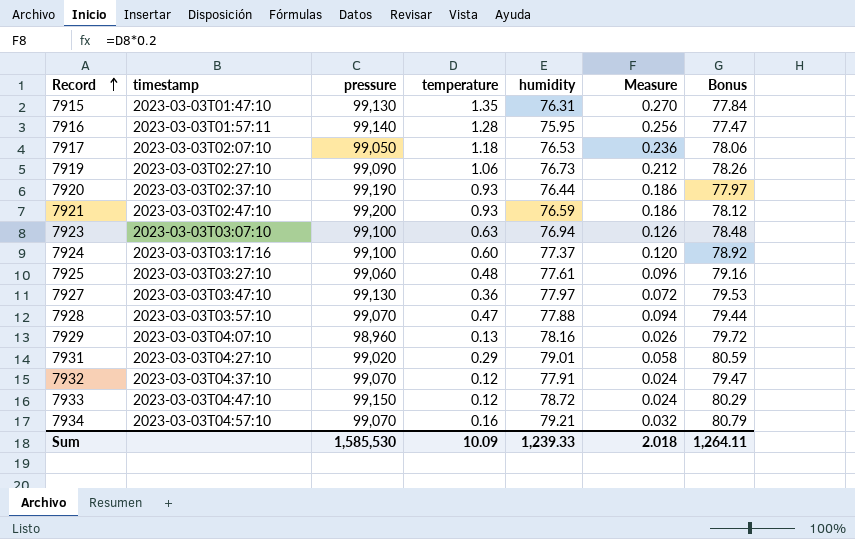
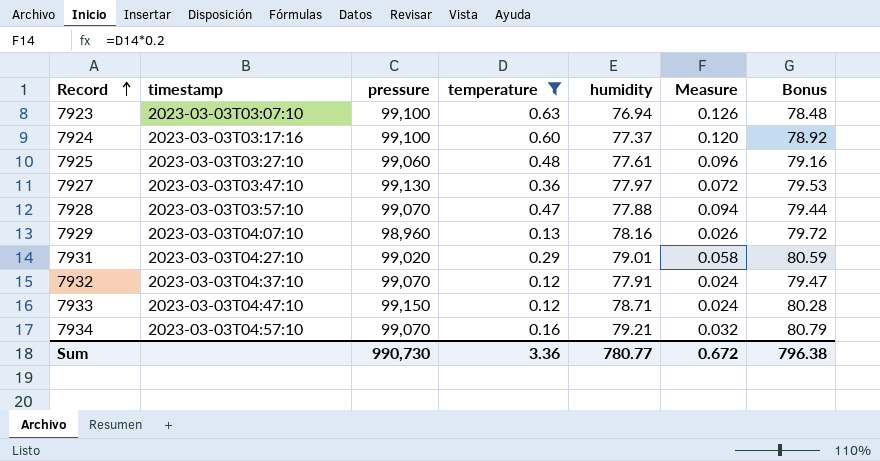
filter: none -> temperature <= 0.63
7933 | humidity: 78.72 -> 78.71
7933 | Bonus: 80.29 -> 80.28
Sum | pressure: 1,585,530 -> 990,730
Sum | temperature: 10.09 -> 3.36
Sum | humidity: 1,239.33 -> 780.77
Sum | Measure: 2.018 -> 0.672
Sum | Bonus: 1,264.11 -> 796.38

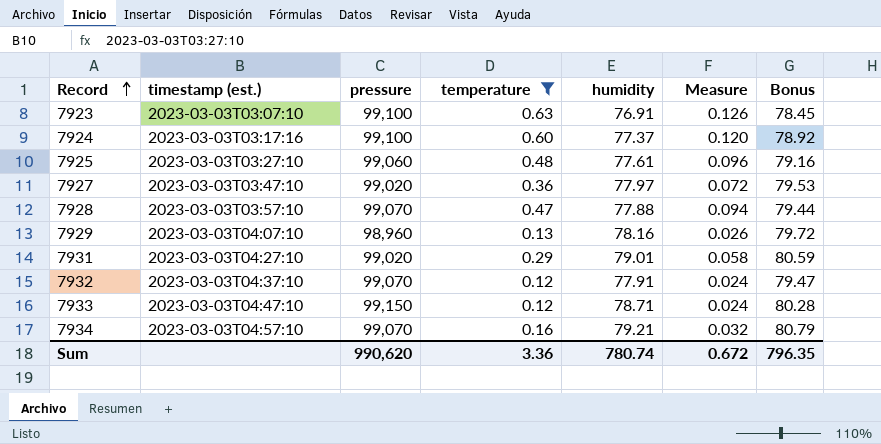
column name: timestamp -> timestamp (est.)
7923 | humidity: 76.94 -> 76.91
7923 | Bonus: 78.48 -> 78.45
7927 | pressure: 99,130 -> 99,020
Sum | pressure: 990,730 -> 990,620
Sum | humidity: 780.77 -> 780.74
Sum | Bonus: 796.38 -> 796.35

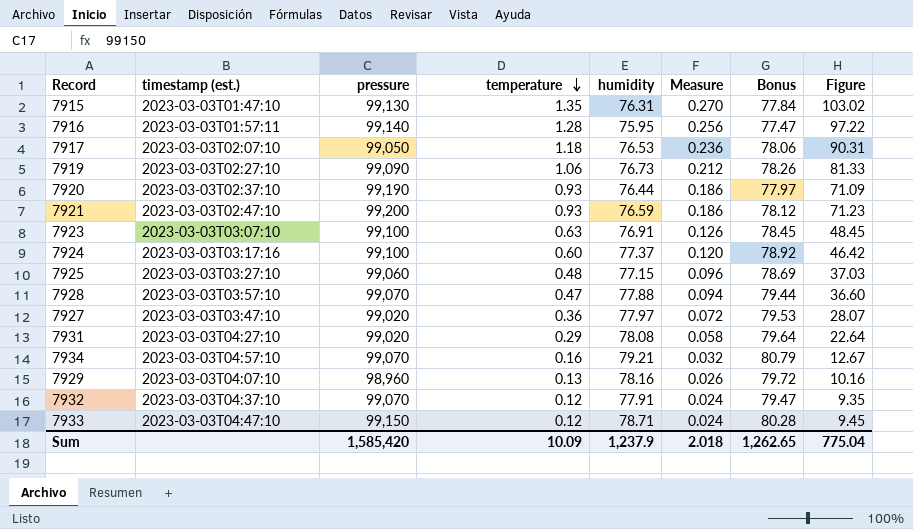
filter: temperature <= 0.63 -> none
row order: Record ascending -> temperature descending
column Figure | formula: none -> [temperature] * [humidity]
7925 | humidity: 77.61 -> 77.15
7925 | Bonus: 79.16 -> 78.69
7931 | humidity: 79.01 -> 78.08
7931 | Bonus: 80.59 -> 79.64
Sum | pressure: 990,620 -> 1,585,420
Sum | temperature: 3.36 -> 10.09
Sum | humidity: 780.74 -> 1,237.9
Sum | Measure: 0.672 -> 2.018
Sum | Bonus: 796.35 -> 1,262.65

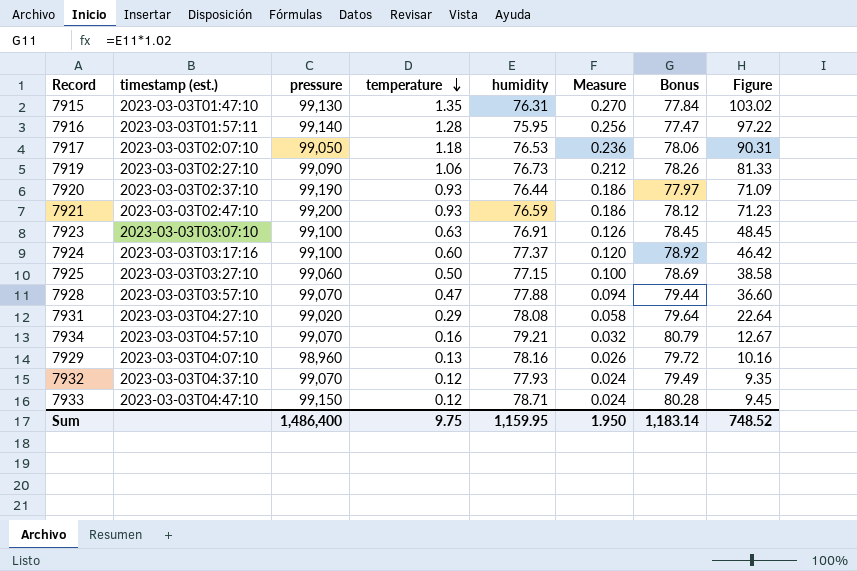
row 7927: 2023-03-03T03:47:10 | 99,020 | 0.36 | 77.97 | 0.072 | 79.53 | 28.07 -> none
7925 | temperature: 0.48 -> 0.50
7925 | Measure: 0.096 -> 0.100
7925 | Figure: 37.03 -> 38.58
7932 | humidity: 77.91 -> 77.93
7932 | Bonus: 79.47 -> 79.49
Sum | pressure: 1,585,420 -> 1,486,400
Sum | temperature: 10.09 -> 9.75
Sum | humidity: 1,237.9 -> 1,159.95
Sum | Measure: 2.018 -> 1.950
Sum | Bonus: 1,262.65 -> 1,183.14
Sum | Figure: 775.04 -> 748.52

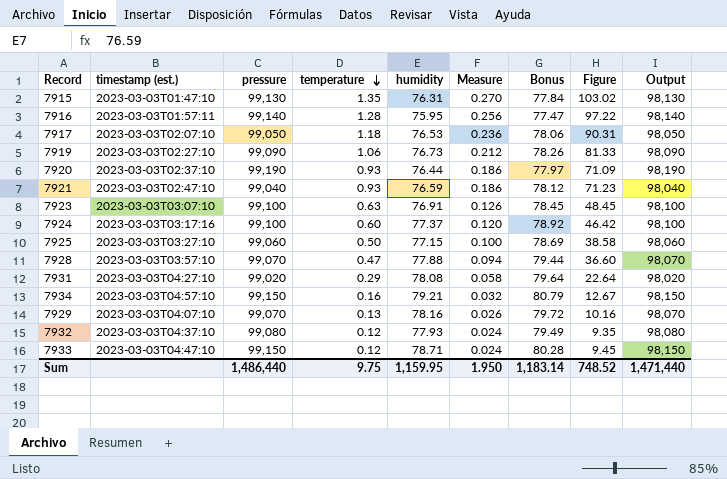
column Output | formula: none -> [pressure] - 1000
7921 | pressure: 99,200 -> 99,040
7934 | pressure: 99,070 -> 99,150
7929 | pressure: 98,960 -> 99,070
7932 | pressure: 99,070 -> 99,080
Sum | pressure: 1,486,400 -> 1,486,440

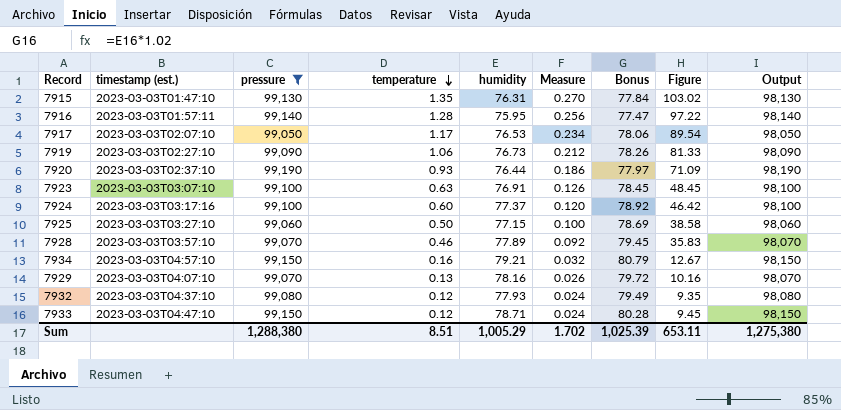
filter: none -> pressure >= 99,050
7917 | temperature: 1.18 -> 1.17
7917 | Measure: 0.236 -> 0.234
7917 | Figure: 90.31 -> 89.54
7928 | temperature: 0.47 -> 0.46
7928 | humidity: 77.88 -> 77.89
7928 | Measure: 0.094 -> 0.092
7928 | Bonus: 79.44 -> 79.45
7928 | Figure: 36.60 -> 35.83
Sum | pressure: 1,486,440 -> 1,288,380
Sum | temperature: 9.75 -> 8.51
Sum | humidity: 1,159.95 -> 1,005.29
Sum | Measure: 1.950 -> 1.702
Sum | Bonus: 1,183.14 -> 1,025.39
Sum | Figure: 748.52 -> 653.11
Sum | Output: 1,471,440 -> 1,275,380

